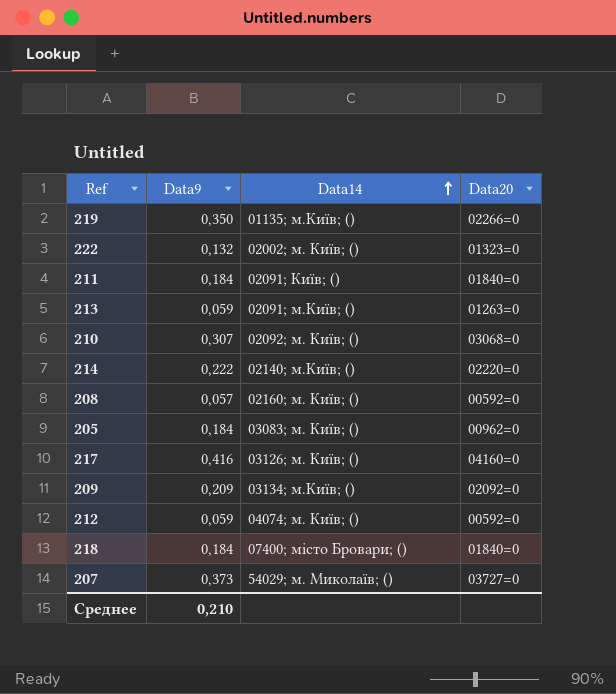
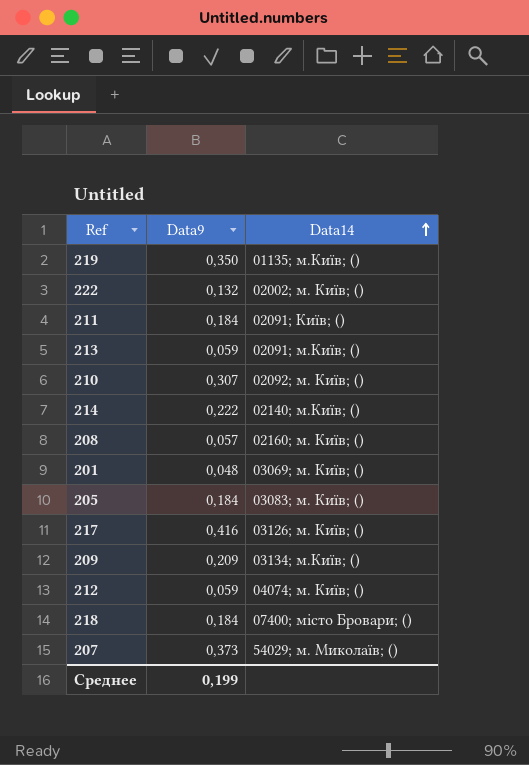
column Data20 | position: 4 -> none
row 201: none -> 0,048 | 03069; м. Київ; ()
Среднее | Data9: 0,210 -> 0,199

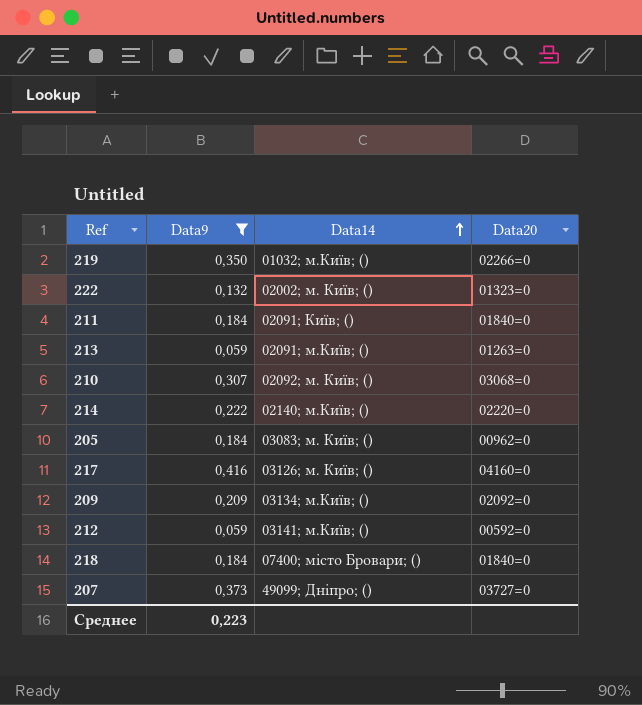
filter: none -> Data9 >= 0,059
column Data20 | position: none -> 4
219 | Data14: 01135; м.Київ; () -> 01032; м.Київ; ()
212 | Data14: 04074; м. Київ; () -> 03141; м.Київ; ()
207 | Data14: 54029; м. Миколаїв; () -> 49099; Дніпро; ()
Среднее | Data9: 0,199 -> 0,223

